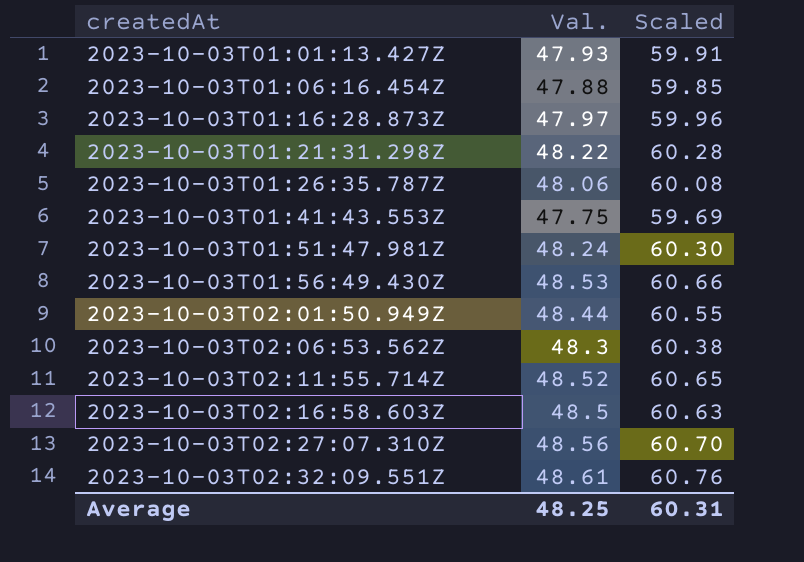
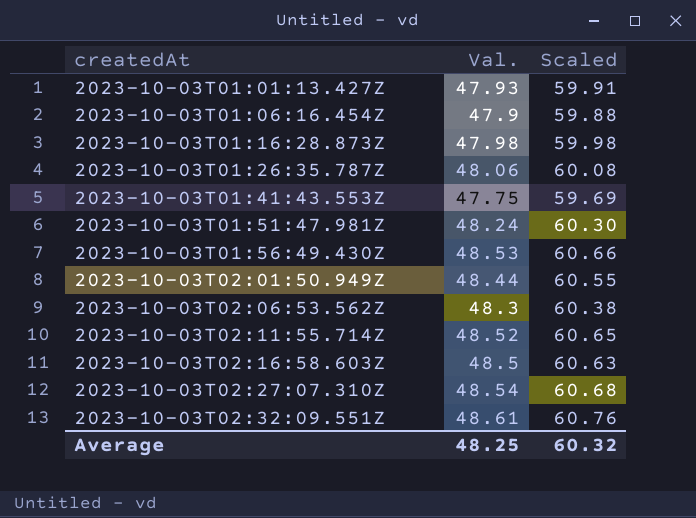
row 2023-10-03T01:21:31.298Z: 48.22 | 60.28 -> none
2023-10-03T01:06:16.454Z | Val.: 47.88 -> 47.9
2023-10-03T01:06:16.454Z | Scaled: 59.85 -> 59.88
2023-10-03T01:16:28.873Z | Val.: 47.97 -> 47.98
2023-10-03T01:16:28.873Z | Scaled: 59.96 -> 59.98
2023-10-03T02:27:07.310Z | Val.: 48.56 -> 48.54
2023-10-03T02:27:07.310Z | Scaled: 60.70 -> 60.68
Average | Scaled: 60.31 -> 60.32

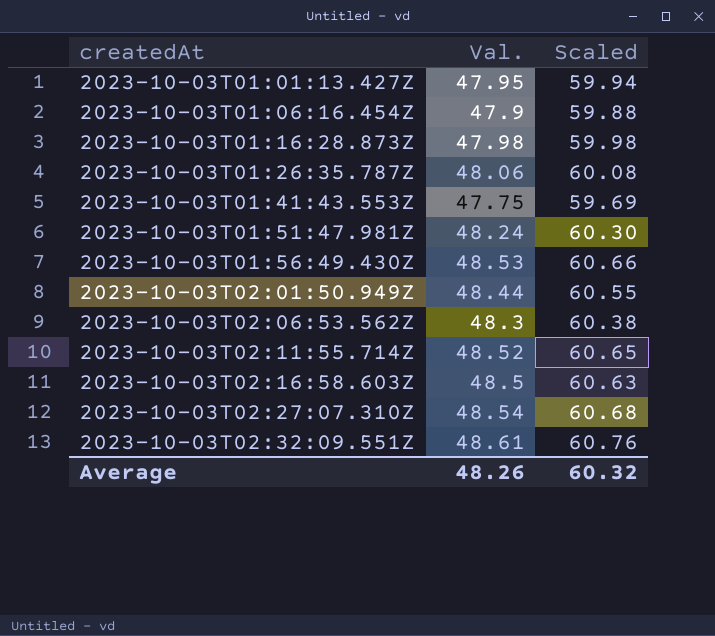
2023-10-03T01:01:13.427Z | Val.: 47.93 -> 47.95
2023-10-03T01:01:13.427Z | Scaled: 59.91 -> 59.94
Average | Val.: 48.25 -> 48.26

